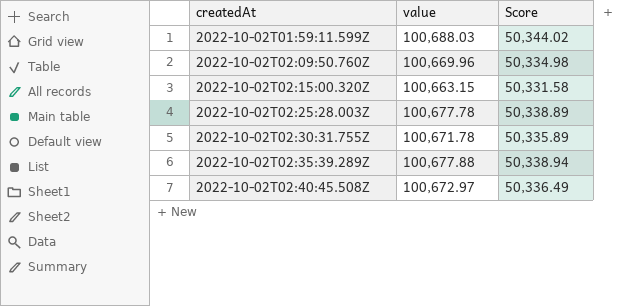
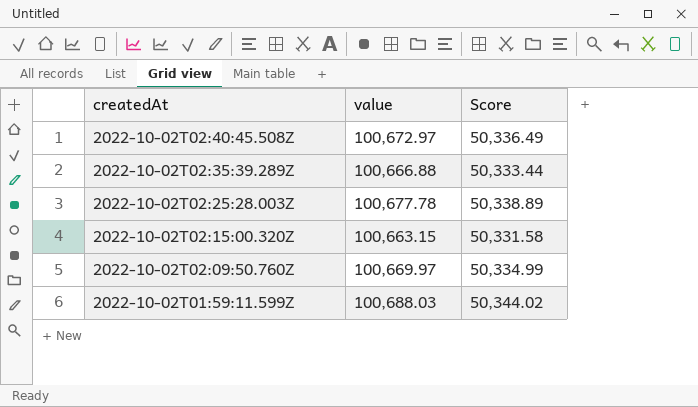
row order: createdAt ascending -> createdAt descending
row 2022-10-02T02:30:31.755Z: 100,671.78 | 50,335.89 -> none
2022-10-02T02:35:39.289Z | value: 100,677.88 -> 100,666.88
2022-10-02T02:35:39.289Z | Score: 50,338.94 -> 50,333.44
2022-10-02T02:09:50.760Z | value: 100,669.96 -> 100,669.97
2022-10-02T02:09:50.760Z | Score: 50,334.98 -> 50,334.99

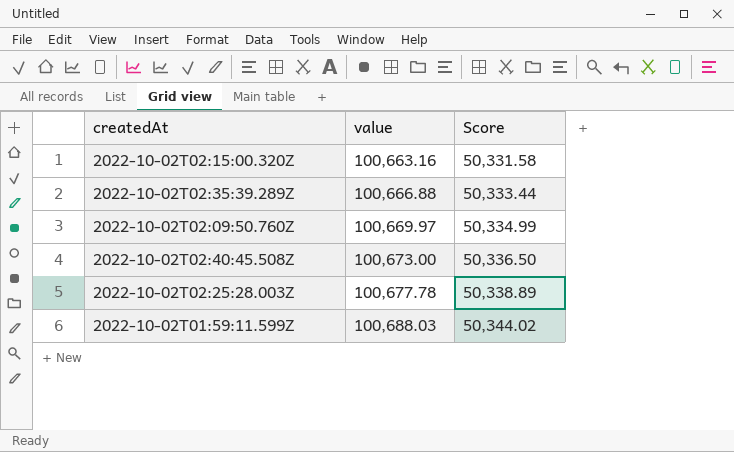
row order: createdAt descending -> value ascending
2022-10-02T02:15:00.320Z | value: 100,663.15 -> 100,663.16
2022-10-02T02:40:45.508Z | value: 100,672.97 -> 100,673.00
2022-10-02T02:40:45.508Z | Score: 50,336.49 -> 50,336.50

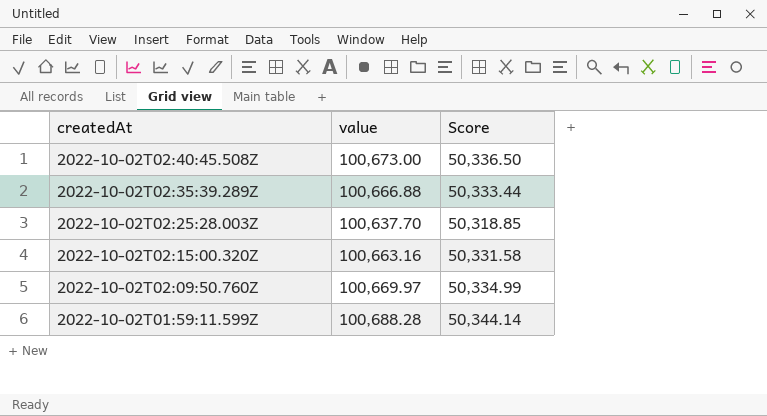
row order: value ascending -> createdAt descending
2022-10-02T02:25:28.003Z | value: 100,677.78 -> 100,637.70
2022-10-02T02:25:28.003Z | Score: 50,338.89 -> 50,318.85
2022-10-02T01:59:11.599Z | value: 100,688.03 -> 100,688.28
2022-10-02T01:59:11.599Z | Score: 50,344.02 -> 50,344.14

